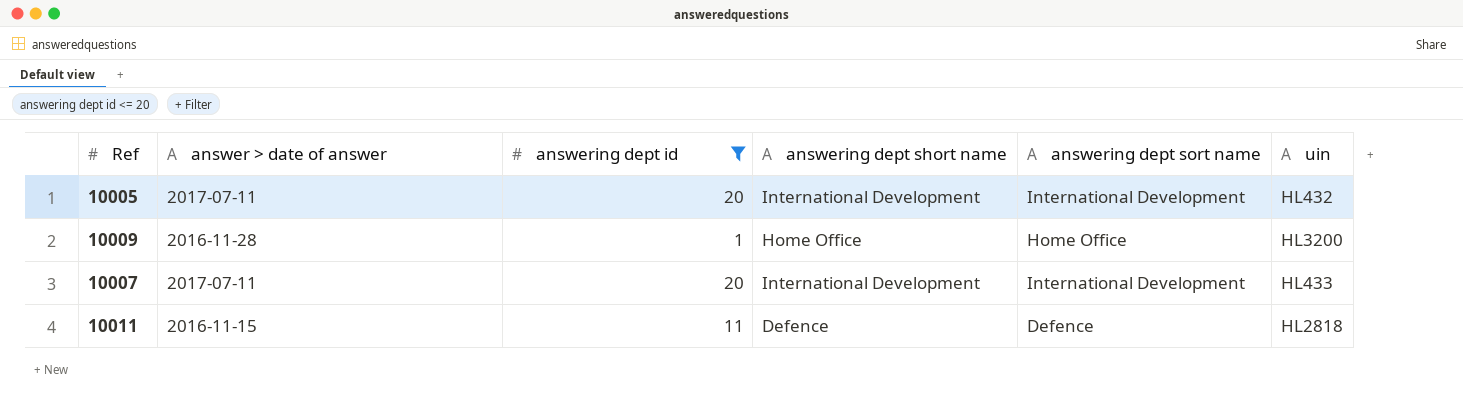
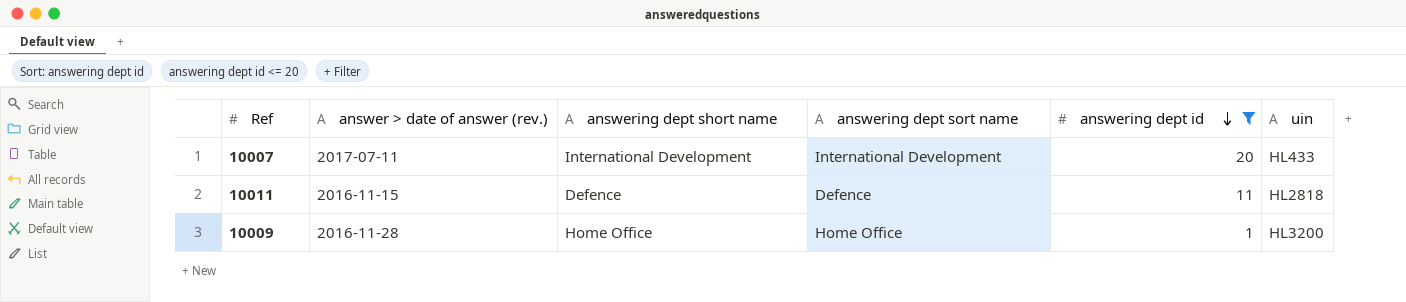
row order: none -> answering dept id descending
column name: answer > date of answer -> answer > date of answer (rev.)
column answering dept id | position: 3 -> 5
row 10005: 2017-07-11 | 20 | International Development | International Development | HL432 -> none

